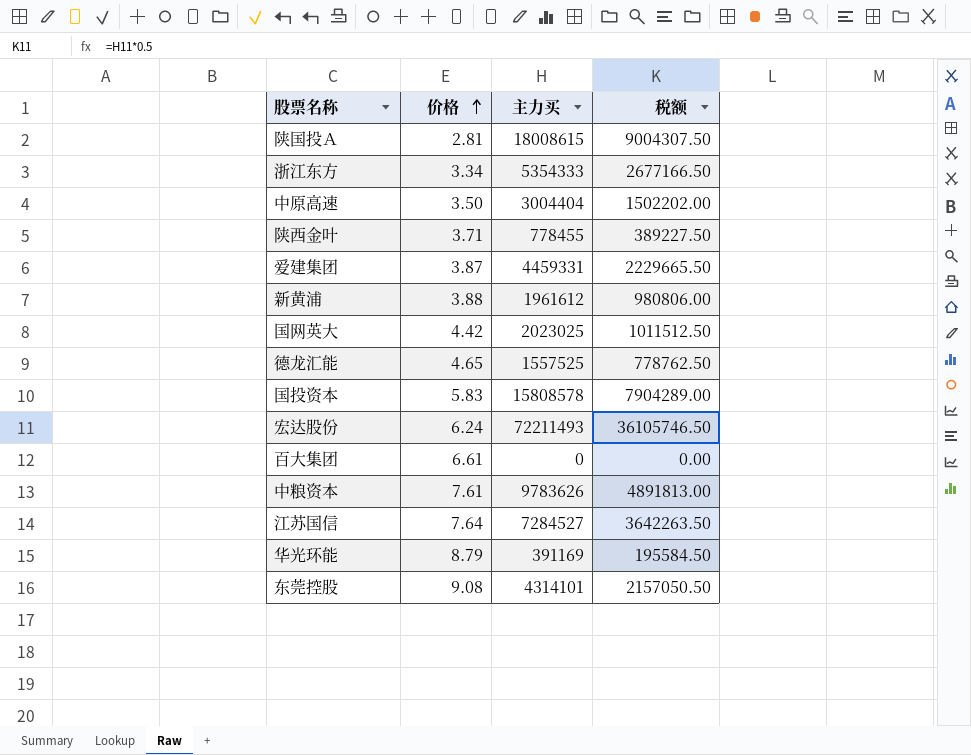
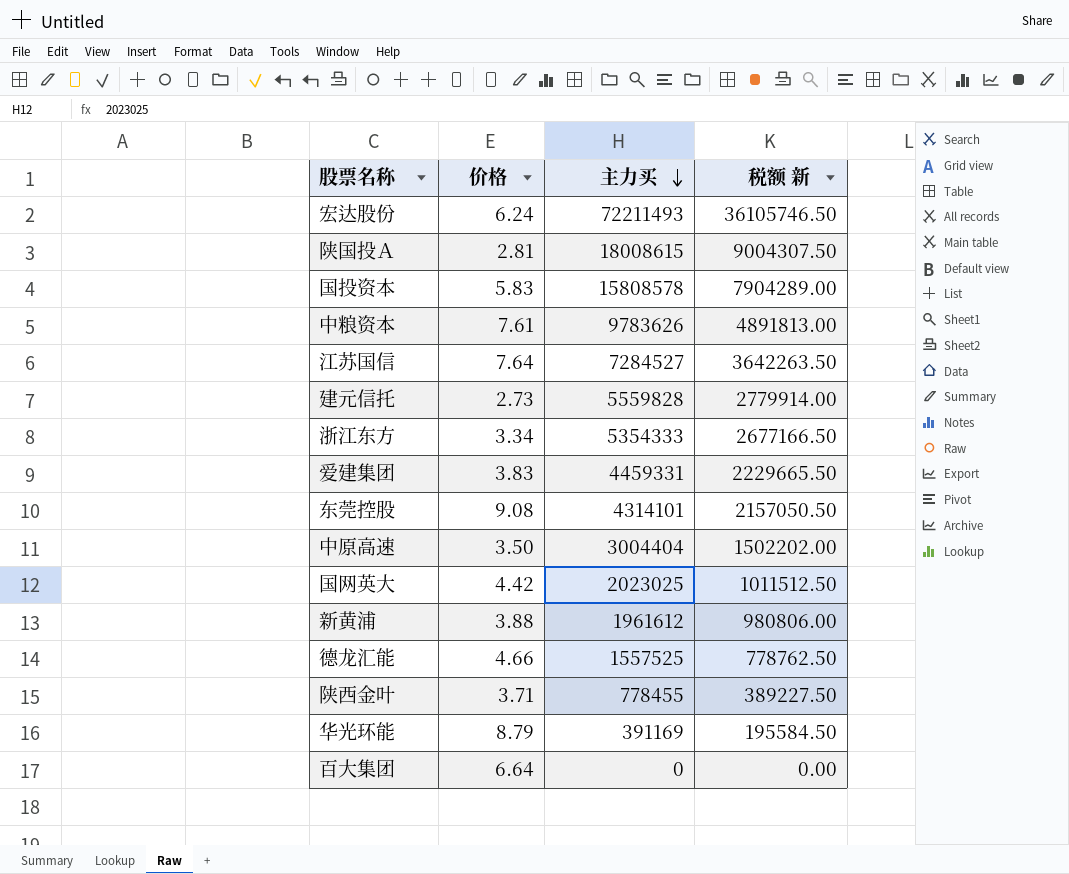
row order: 价格 ascending -> 主力买 descending
column name: 税额 -> 税额 新
row 建元信托: none -> 2.73 | 5559828 | 2779914.00
爱建集团 | 价格: 3.87 -> 3.83
德龙汇能 | 价格: 4.65 -> 4.66
百大集团 | 价格: 6.61 -> 6.64

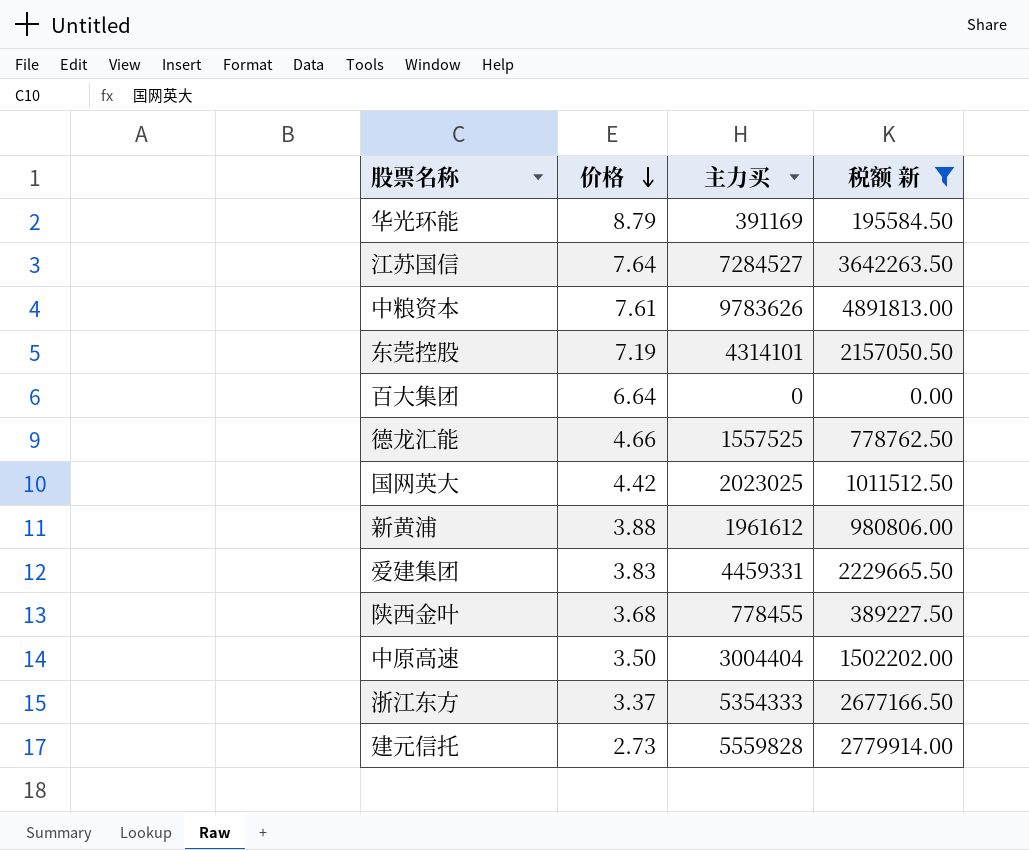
filter: none -> 税额 新 <= 4891813.00
row order: 主力买 descending -> 价格 descending
东莞控股 | 价格: 9.08 -> 7.19
陕西金叶 | 价格: 3.71 -> 3.68
浙江东方 | 价格: 3.34 -> 3.37

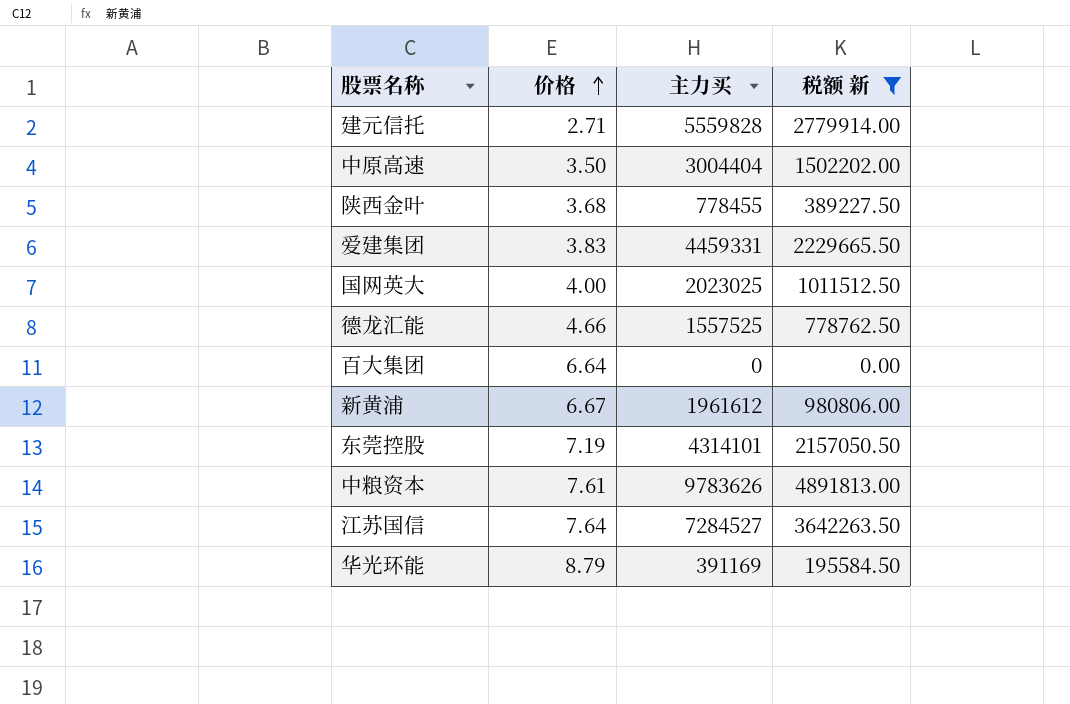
row order: 价格 descending -> 价格 ascending
row 浙江东方: 3.37 | 5354333 | 2677166.50 -> none
建元信托 | 价格: 2.73 -> 2.71
国网英大 | 价格: 4.42 -> 4.00
新黄浦 | 价格: 3.88 -> 6.67

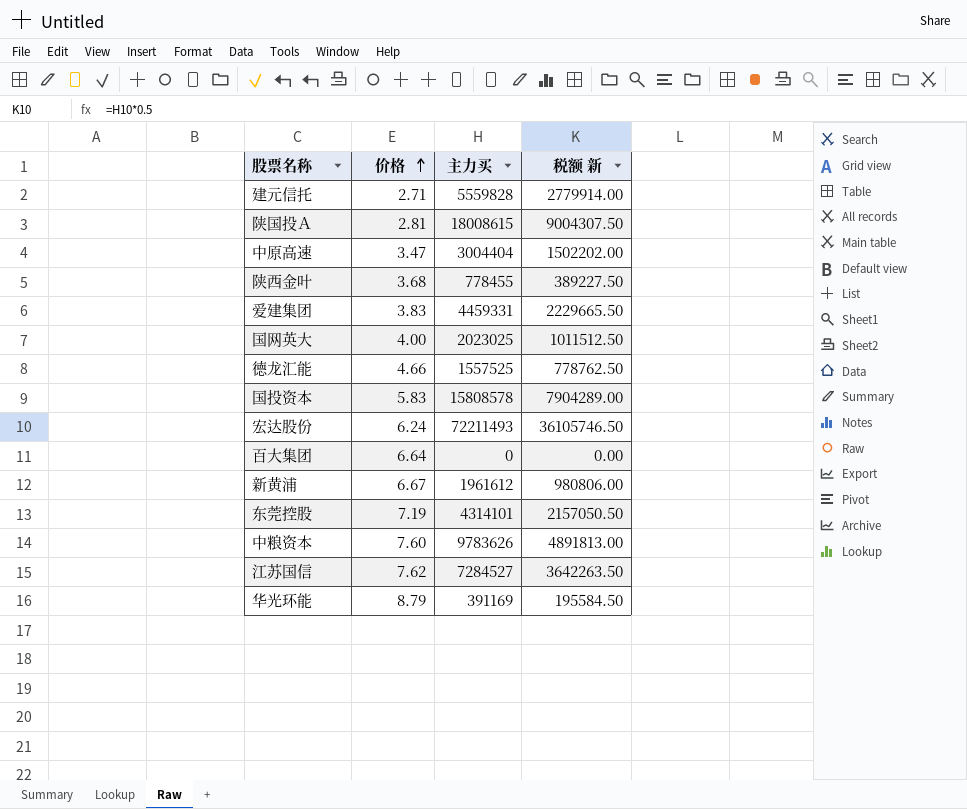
filter: 税额 新 <= 4891813.00 -> none
中原高速 | 价格: 3.50 -> 3.47
中粮资本 | 价格: 7.61 -> 7.60
江苏国信 | 价格: 7.64 -> 7.62

